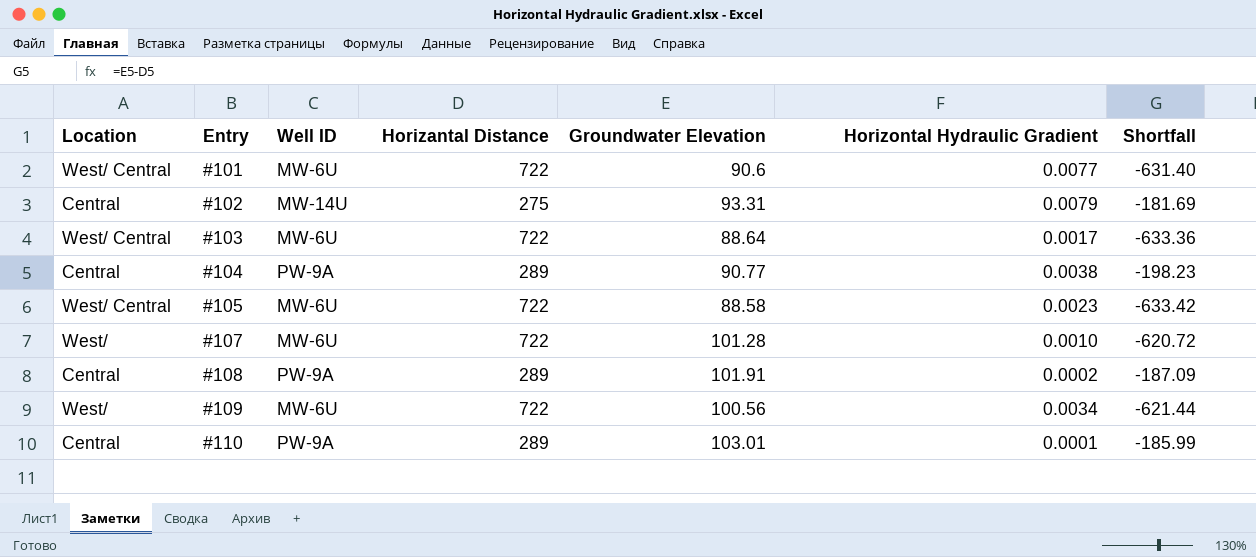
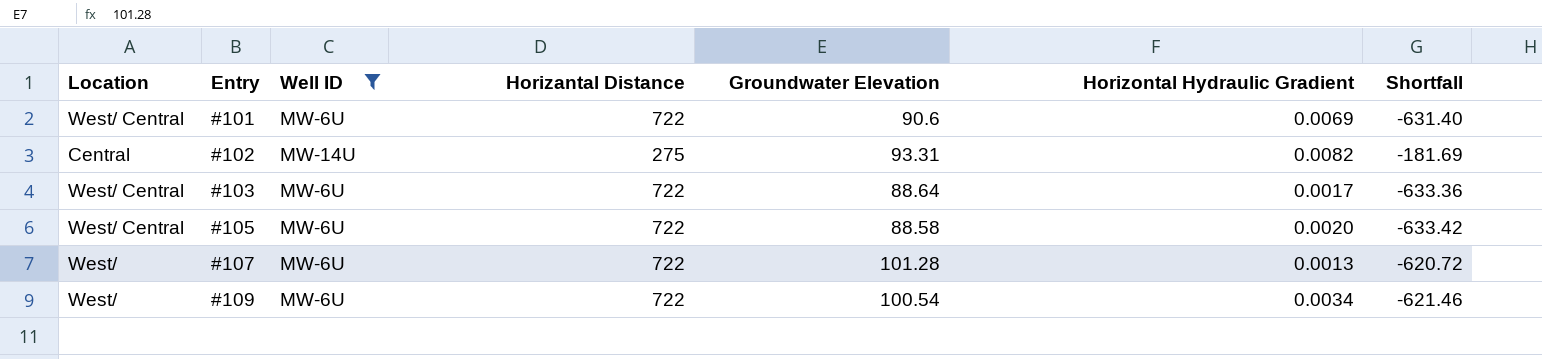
filter: none -> Well ID != PW-9A
#101 | Horizontal Hydraulic Gradient: 0.0077 -> 0.0069
#102 | Horizontal Hydraulic Gradient: 0.0079 -> 0.0082
#105 | Horizontal Hydraulic Gradient: 0.0023 -> 0.0020
#107 | Horizontal Hydraulic Gradient: 0.0010 -> 0.0013
#109 | Groundwater Elevation: 100.56 -> 100.54
#109 | Shortfall: -621.44 -> -621.46

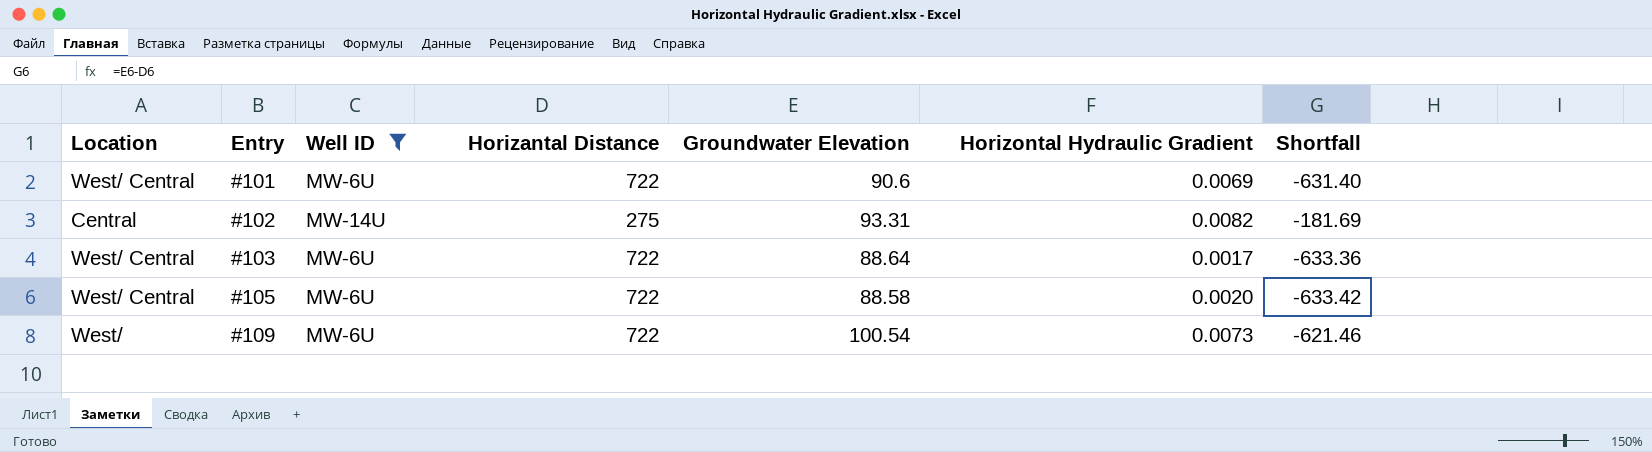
row #107: West/ | MW-6U | 722 | 101.28 | 0.0013 | -620.72 -> none
#109 | Horizontal Hydraulic Gradient: 0.0034 -> 0.0073

